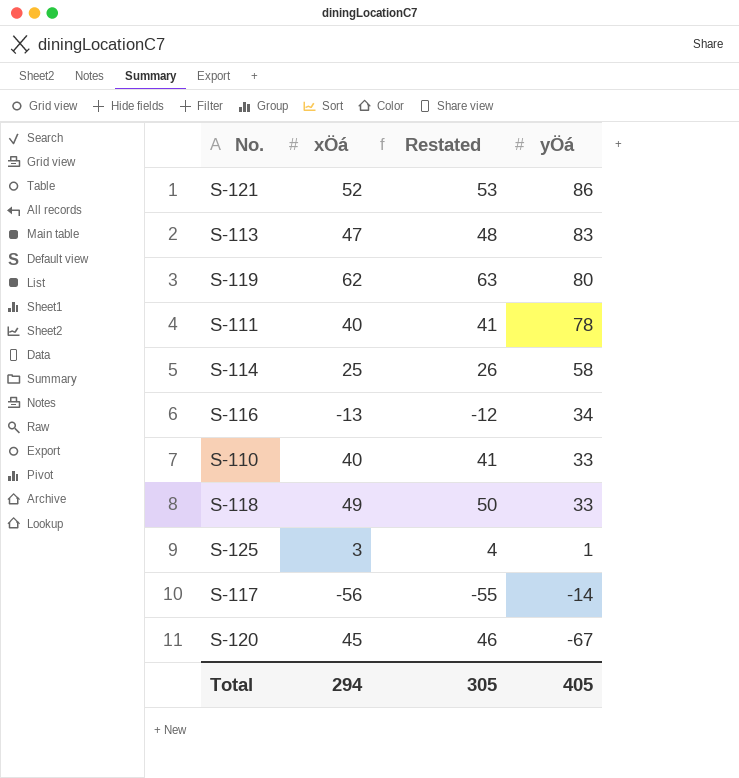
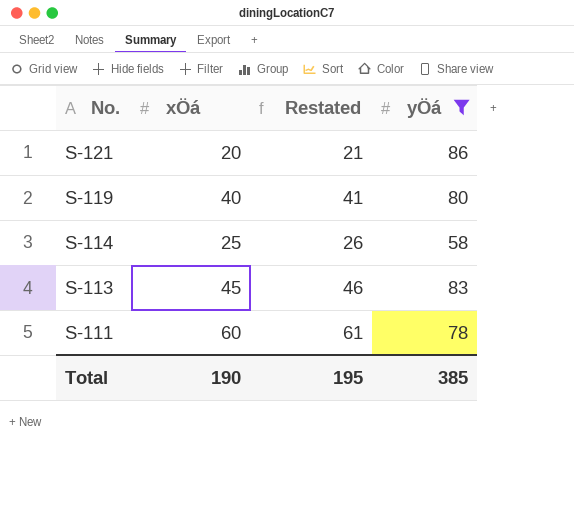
filter: none -> yÖá >= 58
row order: yÖá descending -> No. descending
S-121 | xÖá: 52 -> 20
S-121 | Restated: 53 -> 21
S-119 | xÖá: 62 -> 40
S-119 | Restated: 63 -> 41
S-113 | xÖá: 47 -> 45
S-113 | Restated: 48 -> 46
S-111 | xÖá: 40 -> 60
S-111 | Restated: 41 -> 61
Total | xÖá: 294 -> 190
Total | Restated: 305 -> 195
Total | yÖá: 405 -> 385

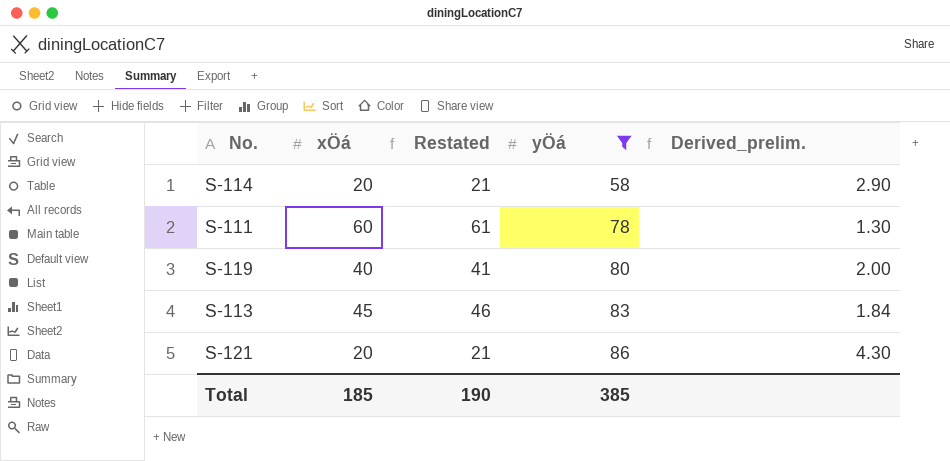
row order: No. descending -> yÖá ascending
column Derived_prelim. | formula: none -> [yÖá] / [xÖá]
S-114 | xÖá: 25 -> 20
S-114 | Restated: 26 -> 21
Total | xÖá: 190 -> 185
Total | Restated: 195 -> 190

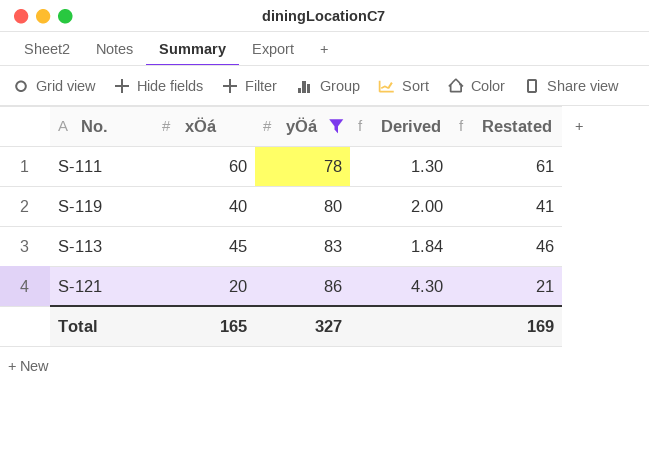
column name: Derived_prelim. -> Derived
column Restated | position: 3 -> 5
row S-114: 20 | 21 | 58 | 2.90 -> none
Total | xÖá: 185 -> 165
Total | yÖá: 385 -> 327
Total | Restated: 190 -> 169

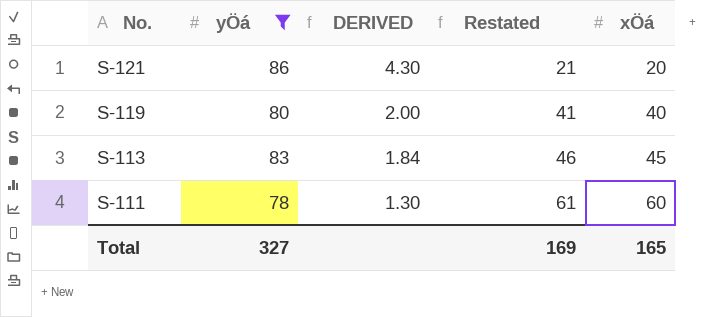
row order: yÖá ascending -> No. descending
column name: Derived -> DERIVED
column xÖá | position: 2 -> 5

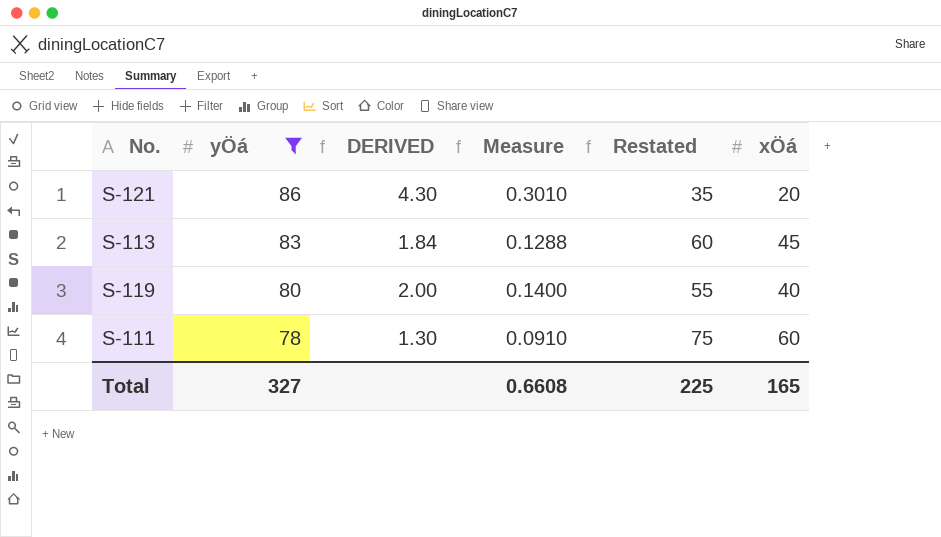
row order: No. descending -> yÖá descending
column Measure | formula: none -> [DERIVED] * 0.07
column Restated | formula: [xÖá] + 1 -> [xÖá] + 15
Total | Restated: 169 -> 225

